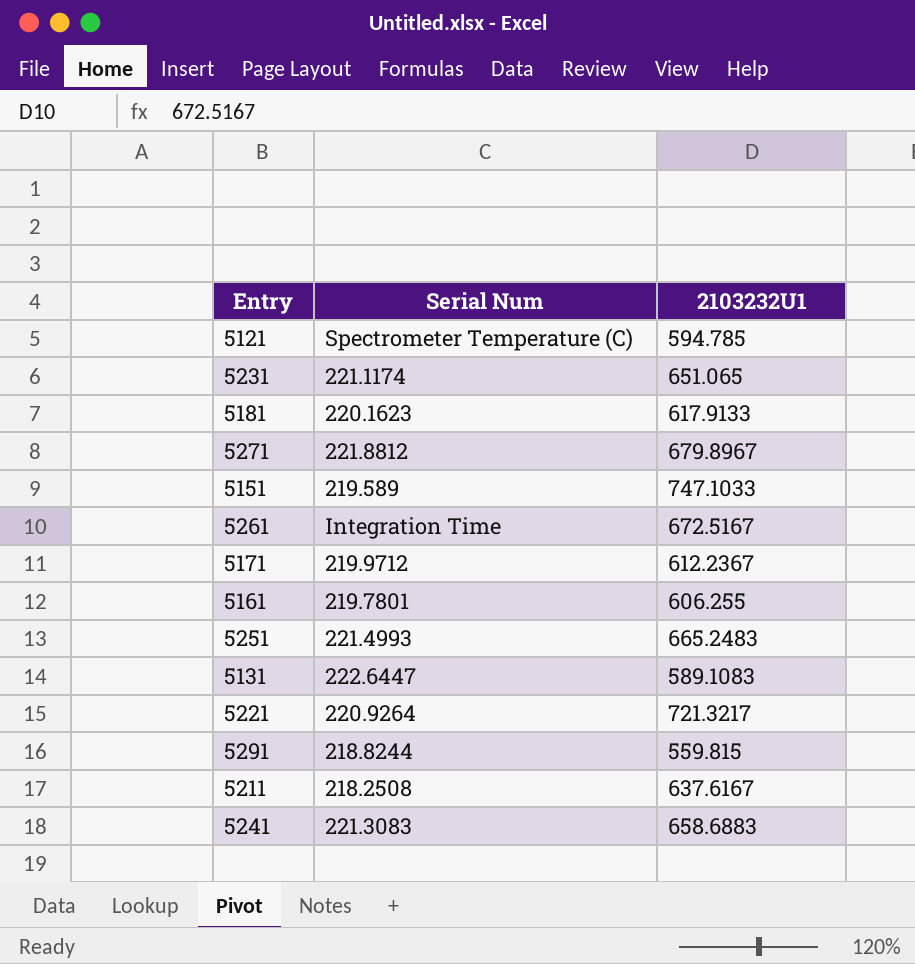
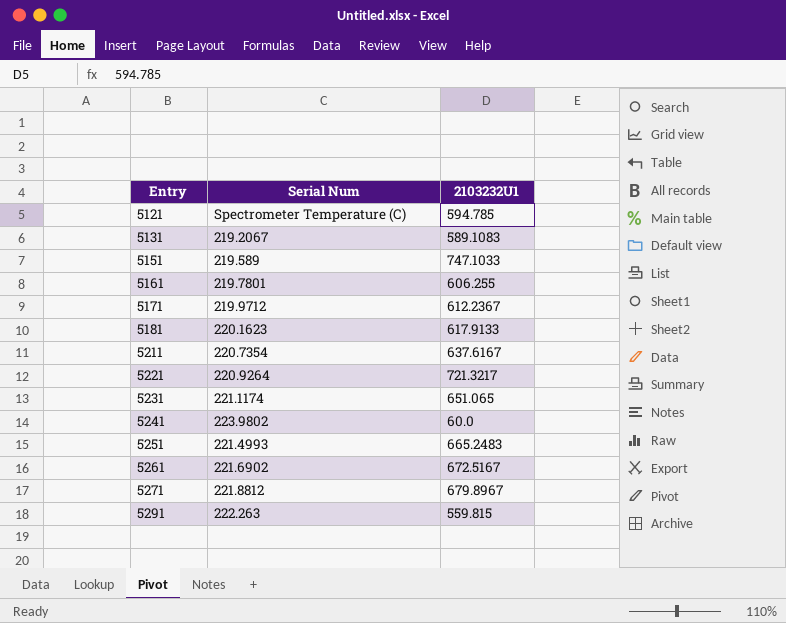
row order: none -> Entry ascending
5131 | Serial Num: 222.6447 -> 219.2067
5211 | Serial Num: 218.2508 -> 220.7354
5241 | Serial Num: 221.3083 -> 223.9802
5241 | 2103232U1: 658.6883 -> 60.0
5261 | Serial Num: Integration Time -> 221.6902
5291 | Serial Num: 218.8244 -> 222.263

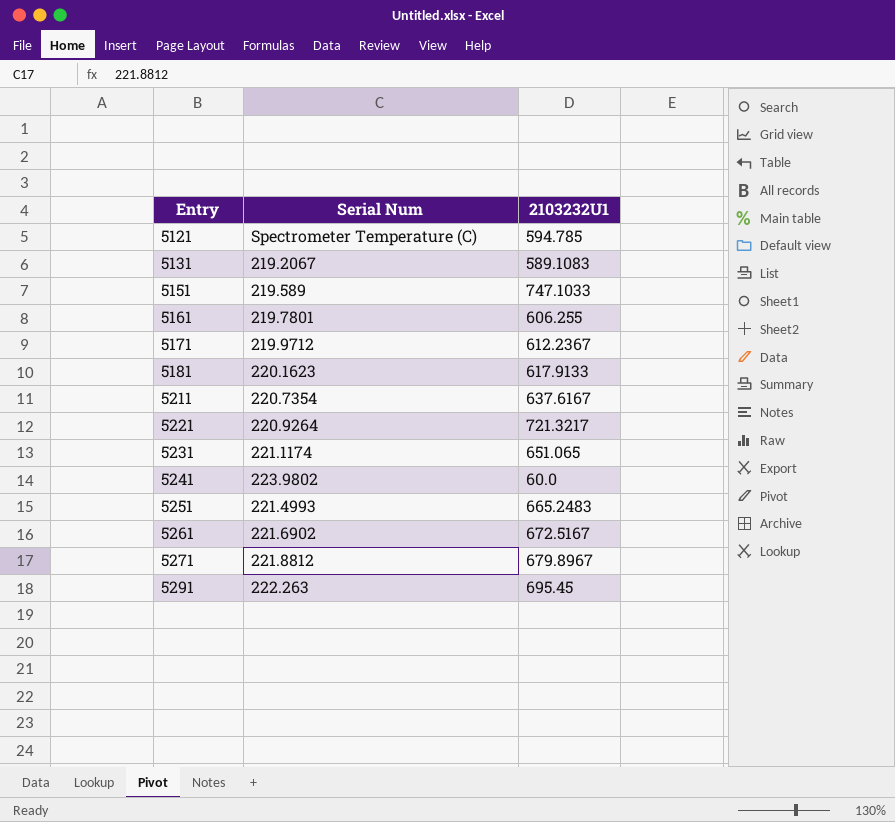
5291 | 2103232U1: 559.815 -> 695.45

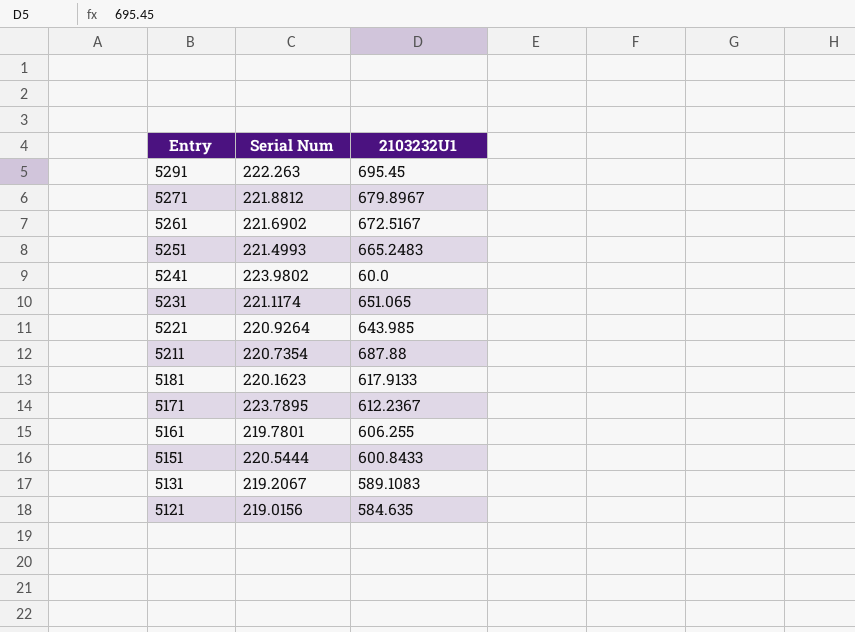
row order: Entry ascending -> Entry descending
5221 | 2103232U1: 721.3217 -> 643.985
5211 | 2103232U1: 637.6167 -> 687.88
5171 | Serial Num: 219.9712 -> 223.7895
5151 | Serial Num: 219.589 -> 220.5444
5151 | 2103232U1: 747.1033 -> 600.8433
5121 | Serial Num: Spectrometer Temperature (C) -> 219.0156
5121 | 2103232U1: 594.785 -> 584.635

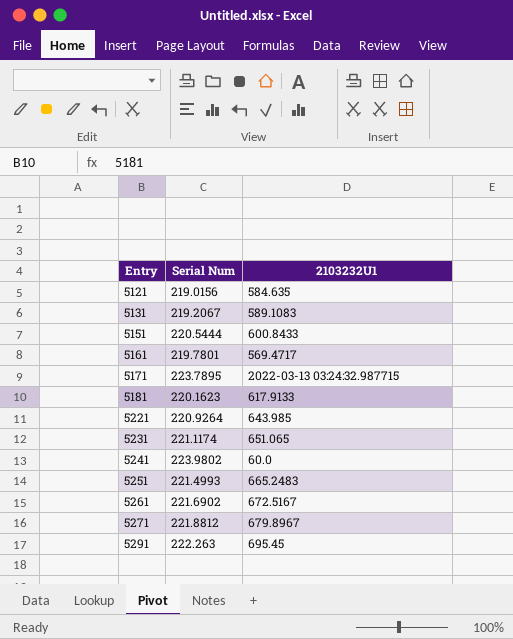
row order: Entry descending -> Entry ascending
row 5211: 220.7354 | 687.88 -> none
5161 | 2103232U1: 606.255 -> 569.4717
5171 | 2103232U1: 612.2367 -> 2022-03-13 03:24:32.987715

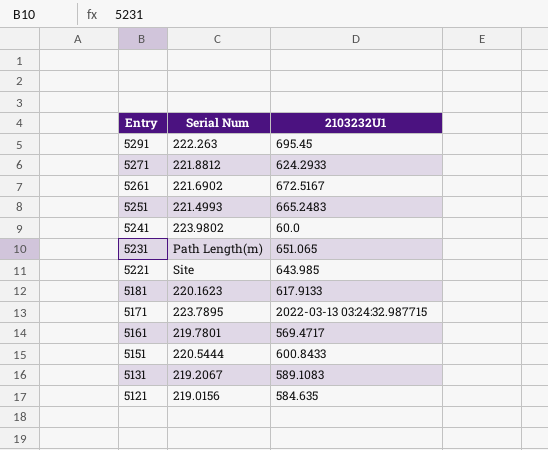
row order: Entry ascending -> Entry descending
5271 | 2103232U1: 679.8967 -> 624.2933
5231 | Serial Num: 221.1174 -> Path Length(m)
5221 | Serial Num: 220.9264 -> Site

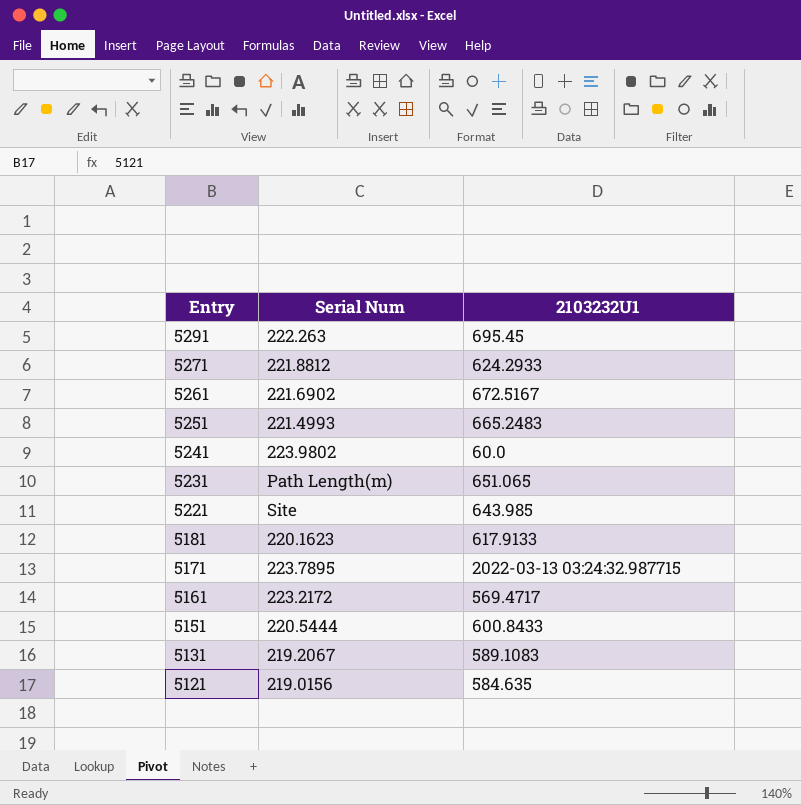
5161 | Serial Num: 219.7801 -> 223.2172

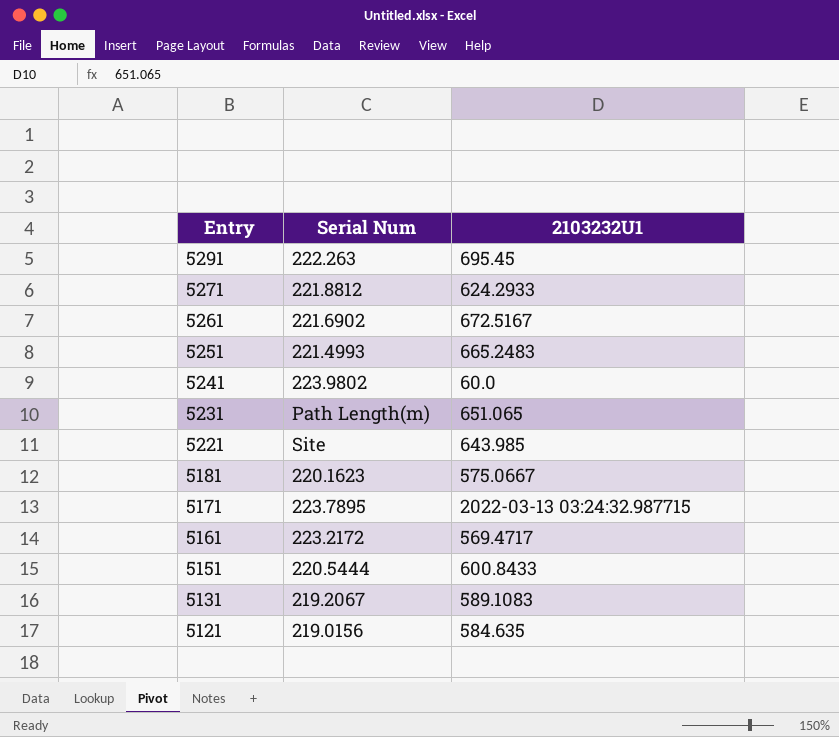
5181 | 2103232U1: 617.9133 -> 575.0667

